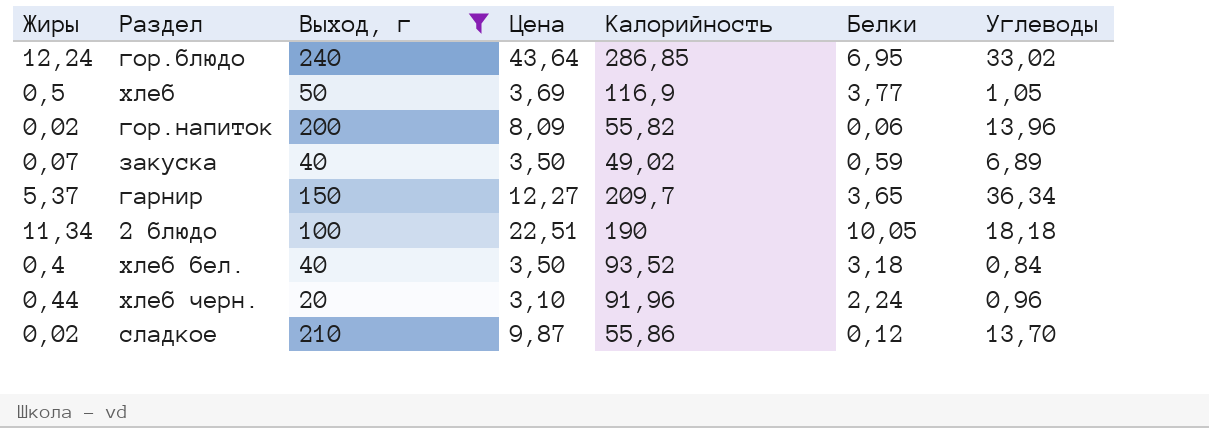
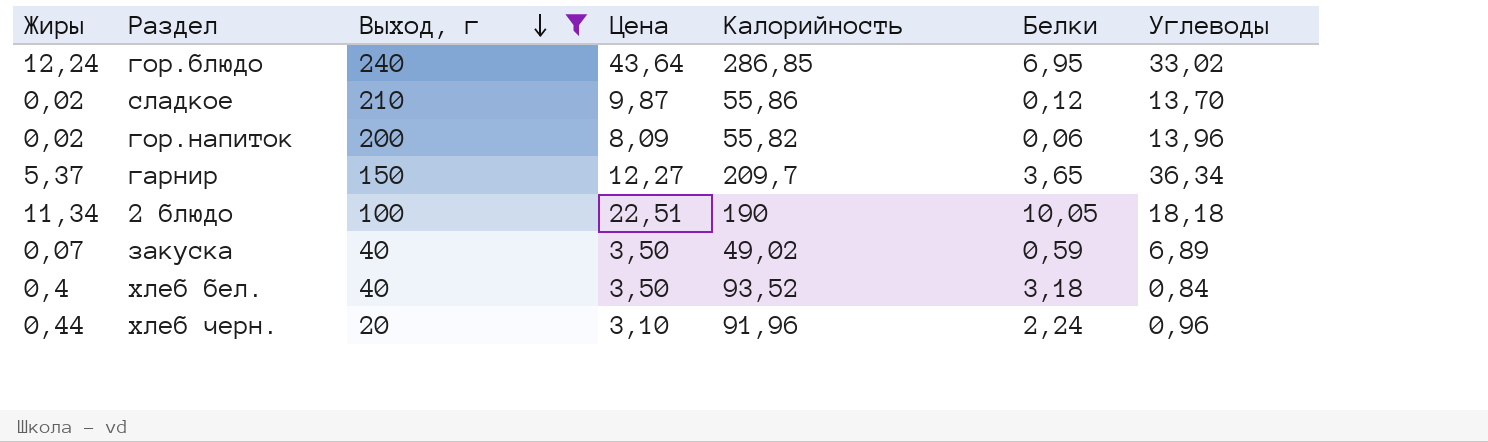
row order: none -> Выход, г descending
row хлеб: 0,5 | 50 | 3,69 | 116,9 | 3,77 | 1,05 -> none

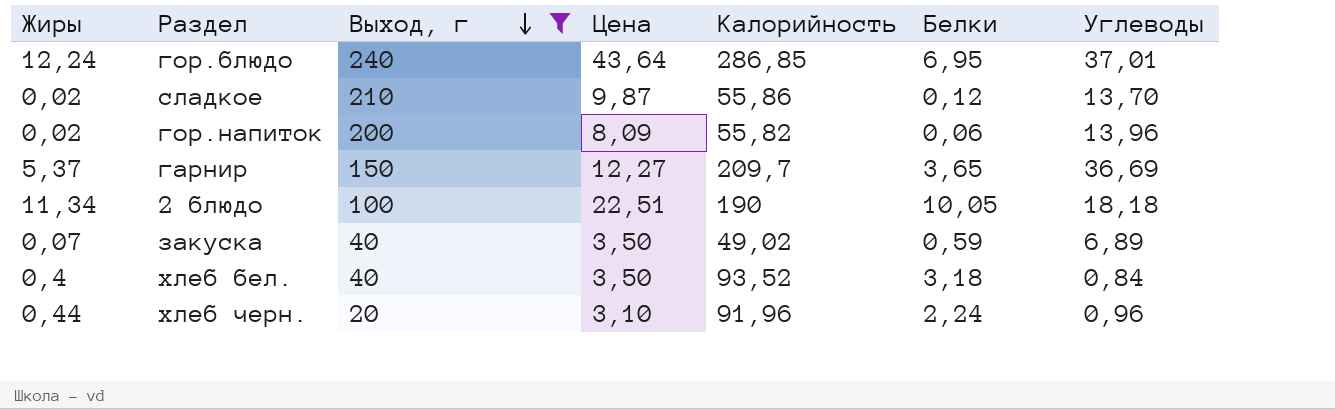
гор.блюдо | Углеводы: 33,02 -> 37,01
гарнир | Углеводы: 36,34 -> 36,69

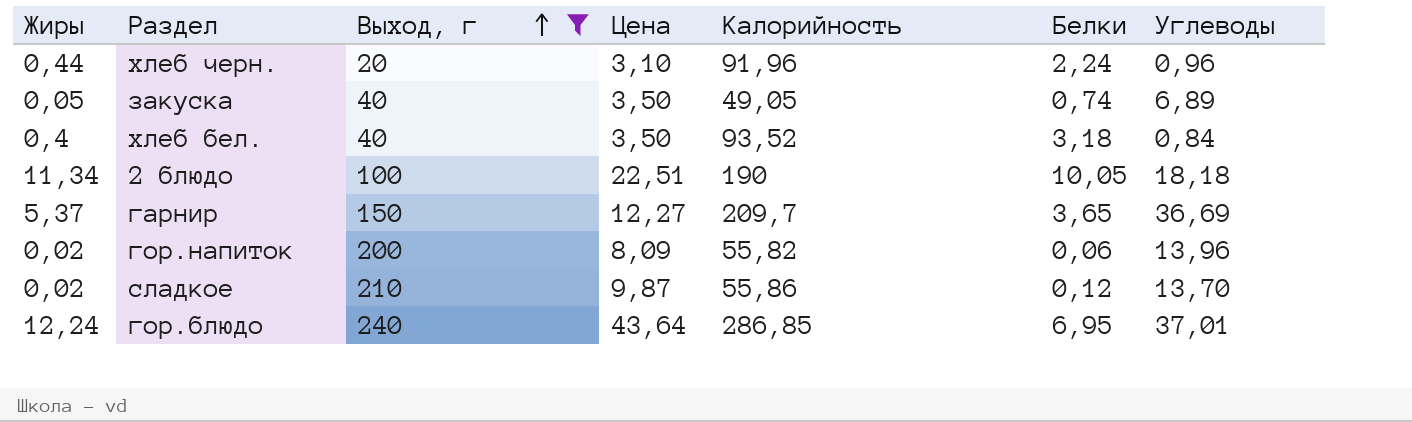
row order: Выход, г descending -> Выход, г ascending
закуска | Жиры: 0,07 -> 0,05
закуска | Калорийность: 49,02 -> 49,05
закуска | Белки: 0,59 -> 0,74

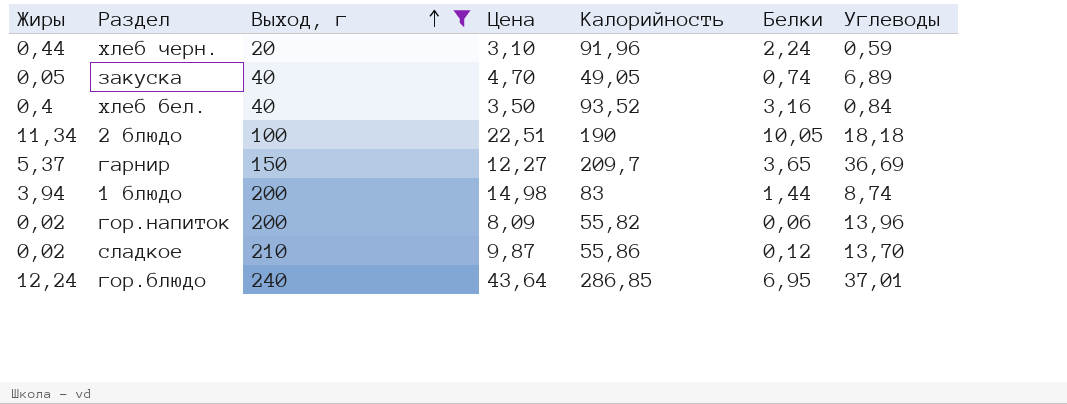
хлеб черн. | Углеводы: 0,96 -> 0,59
закуска | Цена: 3,50 -> 4,70
хлеб бел. | Белки: 3,18 -> 3,16
row 1 блюдо: none -> 3,94 | 200 | 14,98 | 83 | 1,44 | 8,74

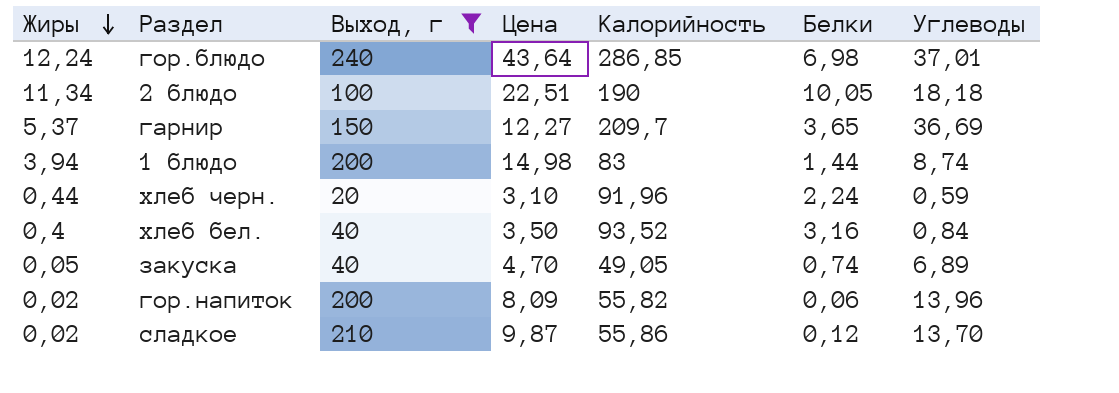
row order: Выход, г ascending -> Жиры descending
гор.блюдо | Белки: 6,95 -> 6,98

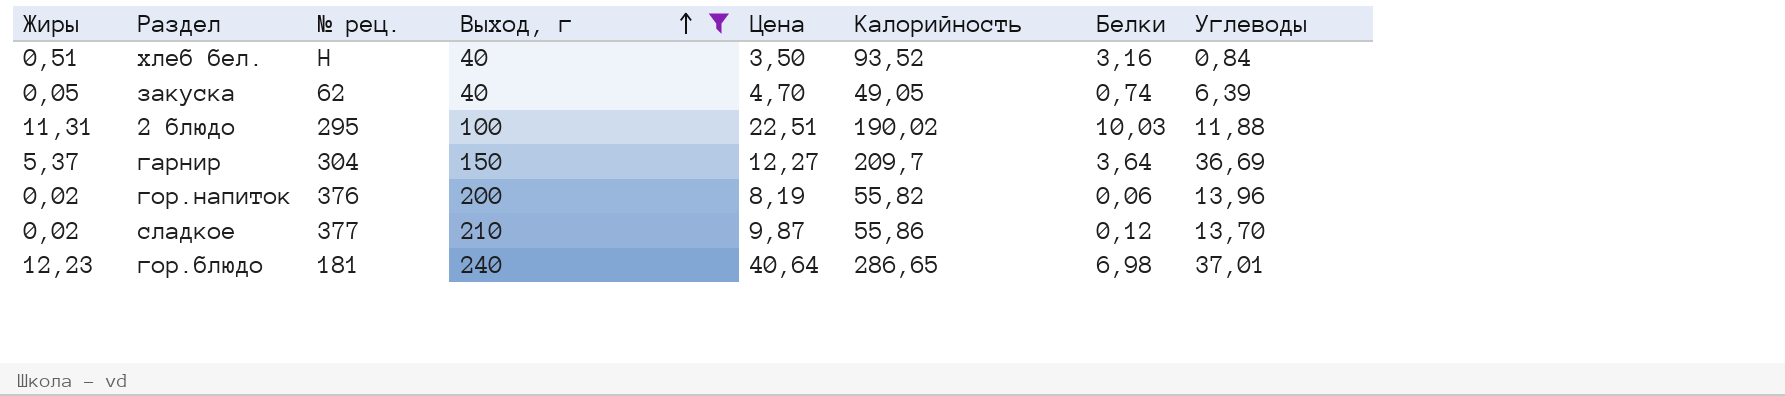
row order: Жиры descending -> Выход, г ascending
column № рец. | position: none -> 3
row 1 блюдо: 3,94 | 200 | 14,98 | 83 | 1,44 | 8,74 -> none
row хлеб черн.: 0,44 | 20 | 3,10 | 91,96 | 2,24 | 0,59 -> none
хлеб бел. | Жиры: 0,4 -> 0,51
закуска | Углеводы: 6,89 -> 6,39
2 блюдо | Жиры: 11,34 -> 11,31
2 блюдо | Калорийность: 190 -> 190,02
2 блюдо | Белки: 10,05 -> 10,03
2 блюдо | Углеводы: 18,18 -> 11,88
гарнир | Белки: 3,65 -> 3,64
гор.напиток | Цена: 8,09 -> 8,19
гор.блюдо | Жиры: 12,24 -> 12,23
гор.блюдо | Цена: 43,64 -> 40,64
гор.блюдо | Калорийность: 286,85 -> 286,65

